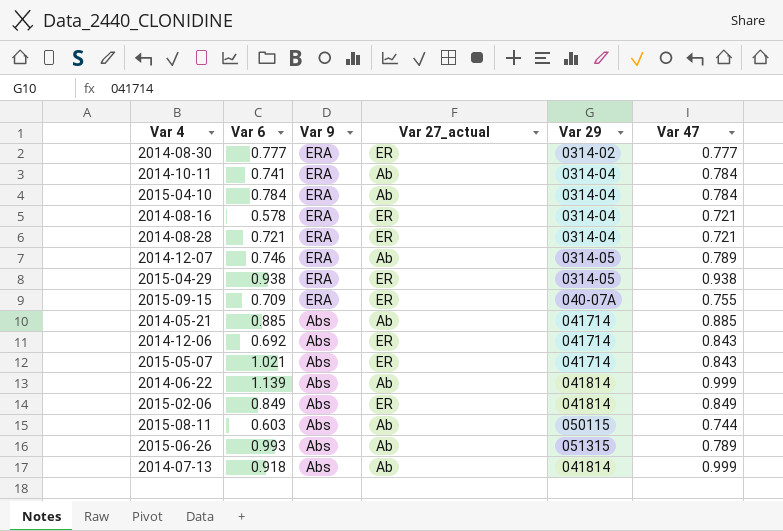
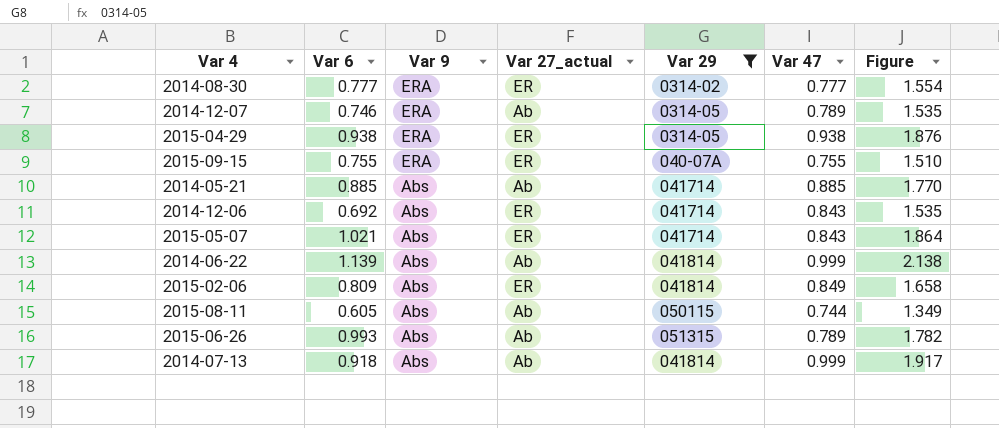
filter: none -> Var 29 != 0314-04
column Figure | formula: none -> [Var 6] + [Var 47]
2015-09-15 | Var 6: 0.709 -> 0.755
2015-02-06 | Var 6: 0.849 -> 0.809
2015-08-11 | Var 6: 0.603 -> 0.605

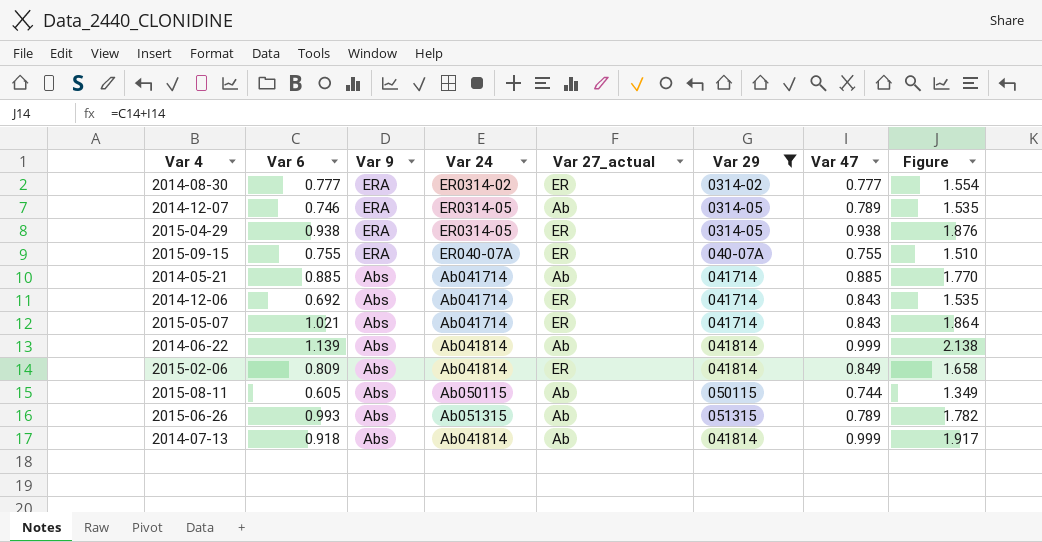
column Var 24 | position: none -> 4

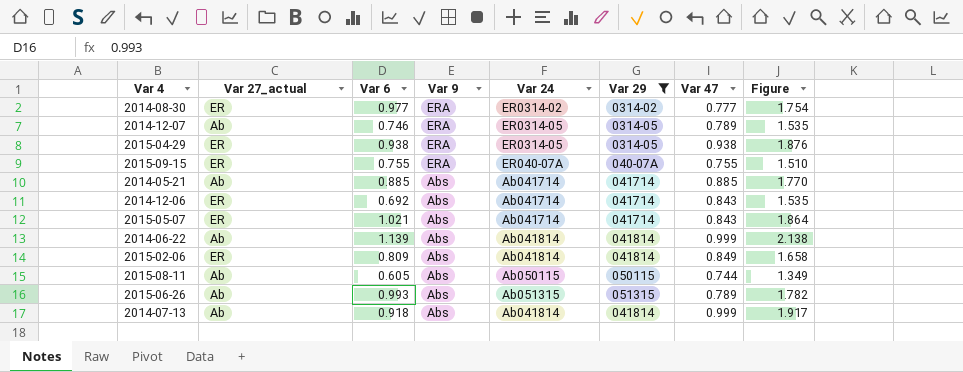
column Var 27_actual | position: 5 -> 2
2014-08-30 | Var 6: 0.777 -> 0.977
2014-08-30 | Figure: 1.554 -> 1.754

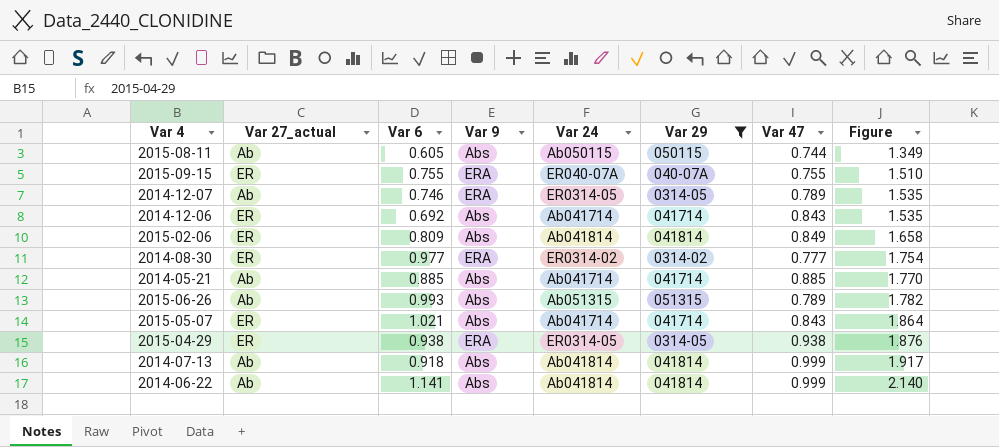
row order: Var 9 descending -> Figure ascending
2014-06-22 | Var 6: 1.139 -> 1.141
2014-06-22 | Figure: 2.138 -> 2.140

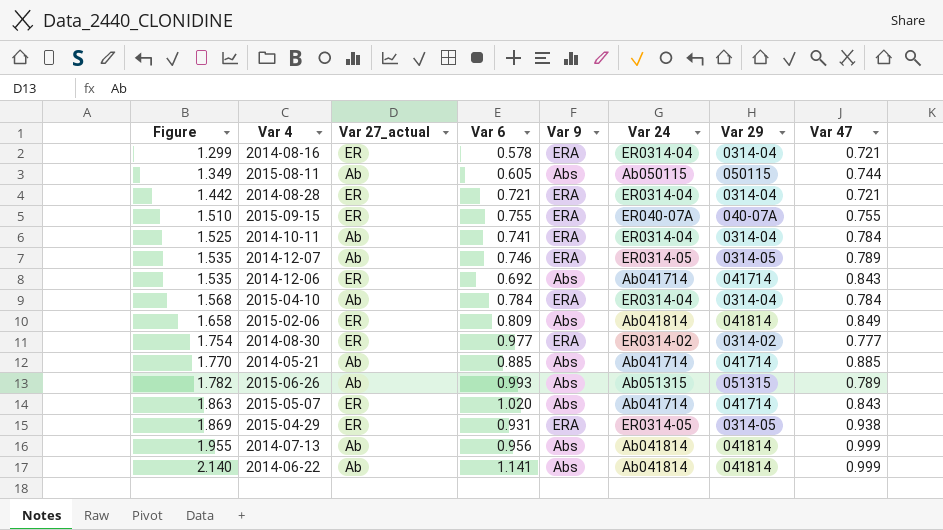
filter: Var 29 != 0314-04 -> none
column Figure | position: 8 -> 1
2015-05-07 | Figure: 1.864 -> 1.863
2015-05-07 | Var 6: 1.021 -> 1.020
2015-04-29 | Figure: 1.876 -> 1.869
2015-04-29 | Var 6: 0.938 -> 0.931
2014-07-13 | Figure: 1.917 -> 1.955
2014-07-13 | Var 6: 0.918 -> 0.956

